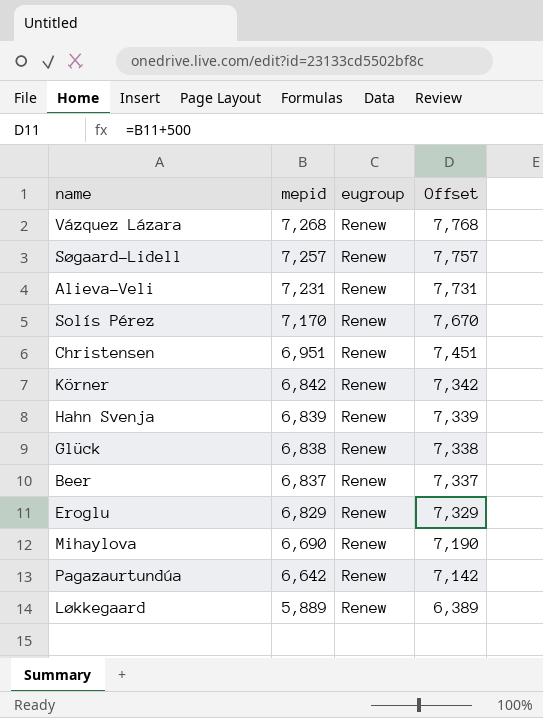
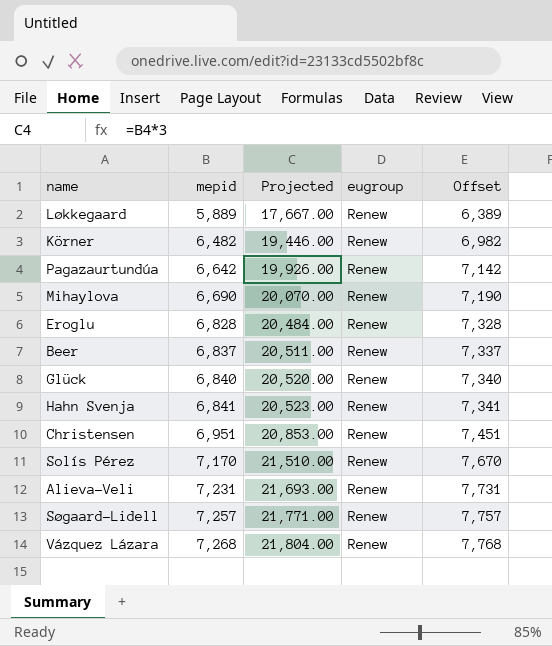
row order: mepid descending -> mepid ascending
column Projected | formula: none -> [mepid] * 3
Körner | mepid: 6,842 -> 6,482
Körner | Offset: 7,342 -> 6,982
Eroglu | mepid: 6,829 -> 6,828
Eroglu | Offset: 7,329 -> 7,328
Glück | mepid: 6,838 -> 6,840
Glück | Offset: 7,338 -> 7,340
Hahn Svenja | mepid: 6,839 -> 6,841
Hahn Svenja | Offset: 7,339 -> 7,341

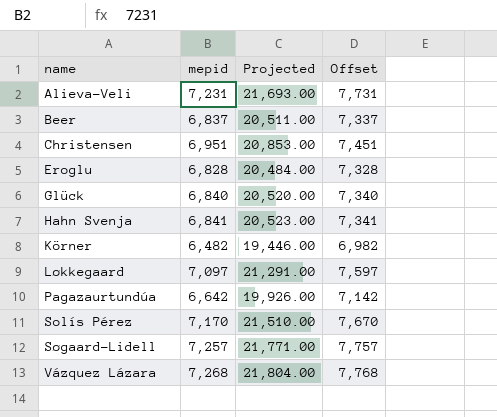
row order: mepid ascending -> name ascending
column eugroup | position: 4 -> none
row Mihaylova: 6,690 | 20,070.00 | Renew | 7,190 -> none
Løkkegaard | mepid: 5,889 -> 7,097
Løkkegaard | Projected: 17,667.00 -> 21,291.00
Løkkegaard | Offset: 6,389 -> 7,597

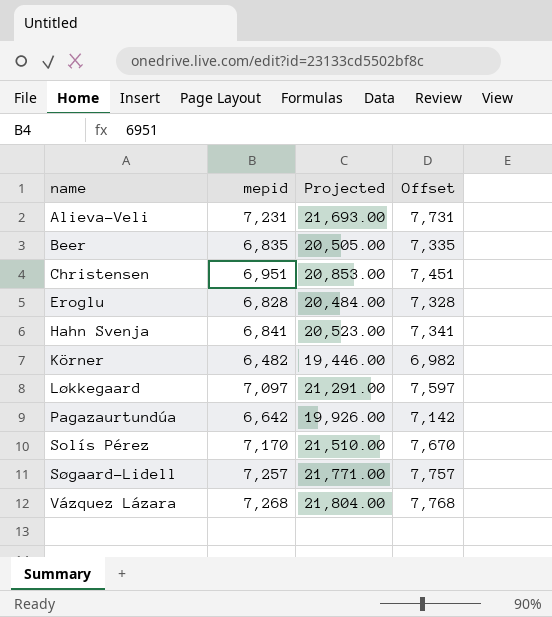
row Glück: 6,840 | 20,520.00 | 7,340 -> none
Beer | mepid: 6,837 -> 6,835
Beer | Projected: 20,511.00 -> 20,505.00
Beer | Offset: 7,337 -> 7,335

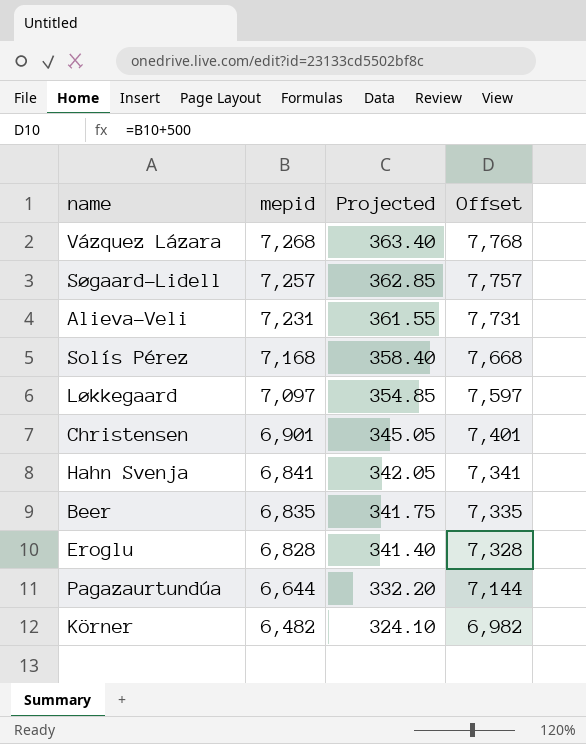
row order: name ascending -> mepid descending
column Projected | formula: [mepid] * 3 -> [mepid] * 0.05
Solís Pérez | mepid: 7,170 -> 7,168
Solís Pérez | Offset: 7,670 -> 7,668
Christensen | mepid: 6,951 -> 6,901
Christensen | Offset: 7,451 -> 7,401
Pagazaurtundúa | mepid: 6,642 -> 6,644
Pagazaurtundúa | Offset: 7,142 -> 7,144

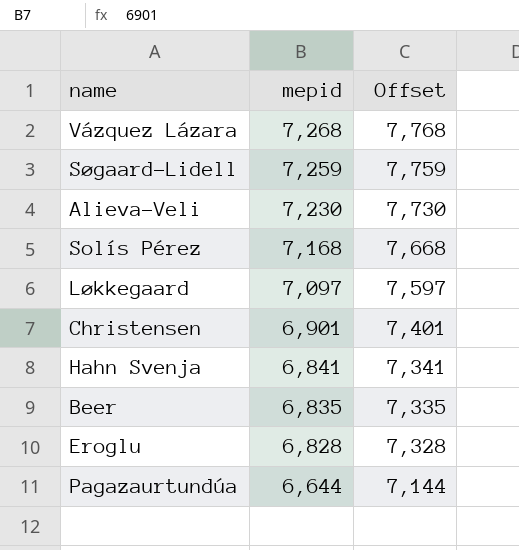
column Projected | formula: [mepid] * 0.05 -> none
row Körner: 6,482 | 324.10 | 6,982 -> none
Søgaard-Lidell | mepid: 7,257 -> 7,259
Søgaard-Lidell | Offset: 7,757 -> 7,759
Alieva-Veli | mepid: 7,231 -> 7,230
Alieva-Veli | Offset: 7,731 -> 7,730

